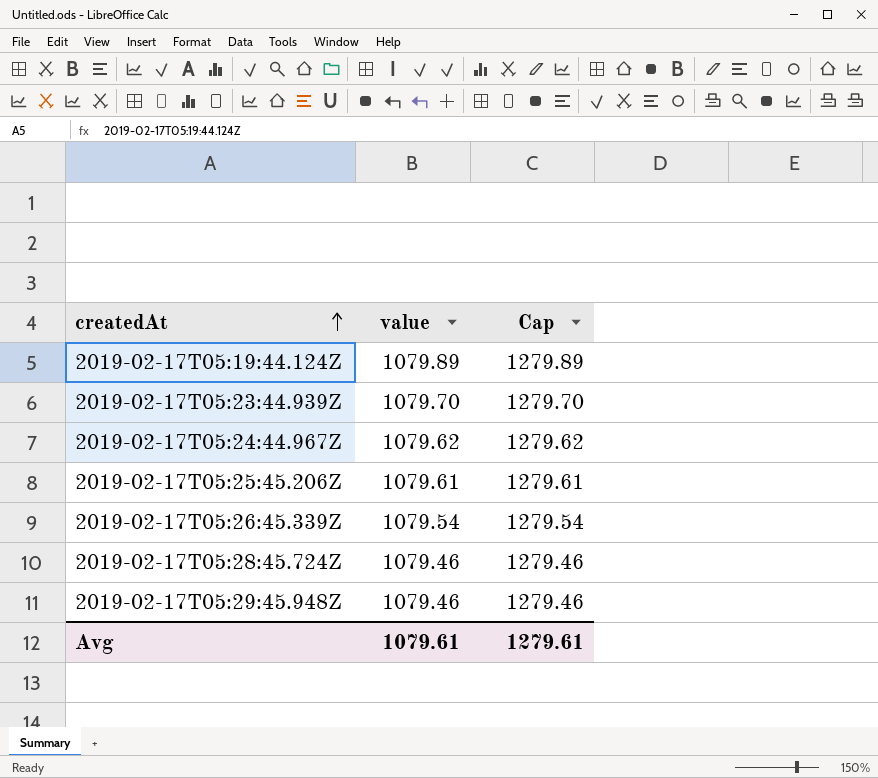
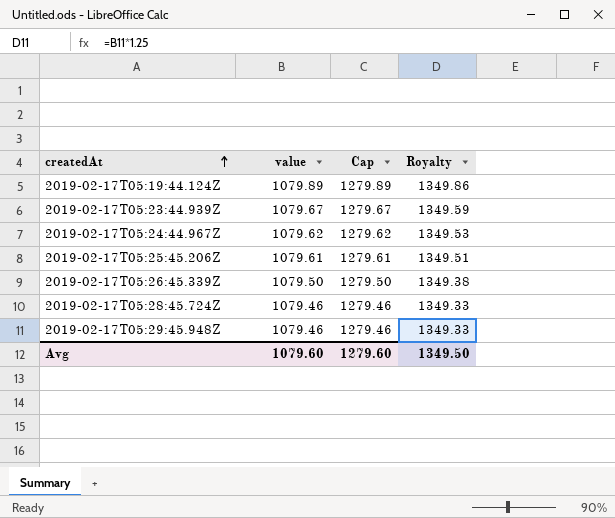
column Royalty | formula: none -> [value] * 1.25
2019-02-17T05:23:44.939Z | value: 1079.70 -> 1079.67
2019-02-17T05:23:44.939Z | Cap: 1279.70 -> 1279.67
2019-02-17T05:26:45.339Z | value: 1079.54 -> 1079.50
2019-02-17T05:26:45.339Z | Cap: 1279.54 -> 1279.50
Avg | value: 1079.61 -> 1079.60
Avg | Cap: 1279.61 -> 1279.60

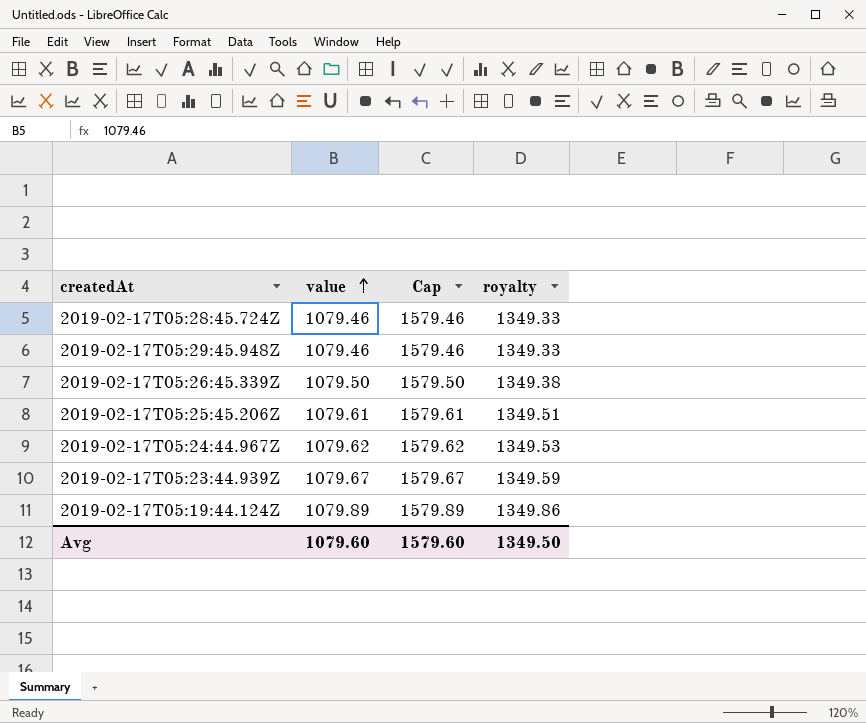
row order: createdAt ascending -> value ascending
column Cap | formula: [value] + 200 -> [value] + 500
column name: Royalty -> royalty
Avg | Cap: 1279.60 -> 1579.60

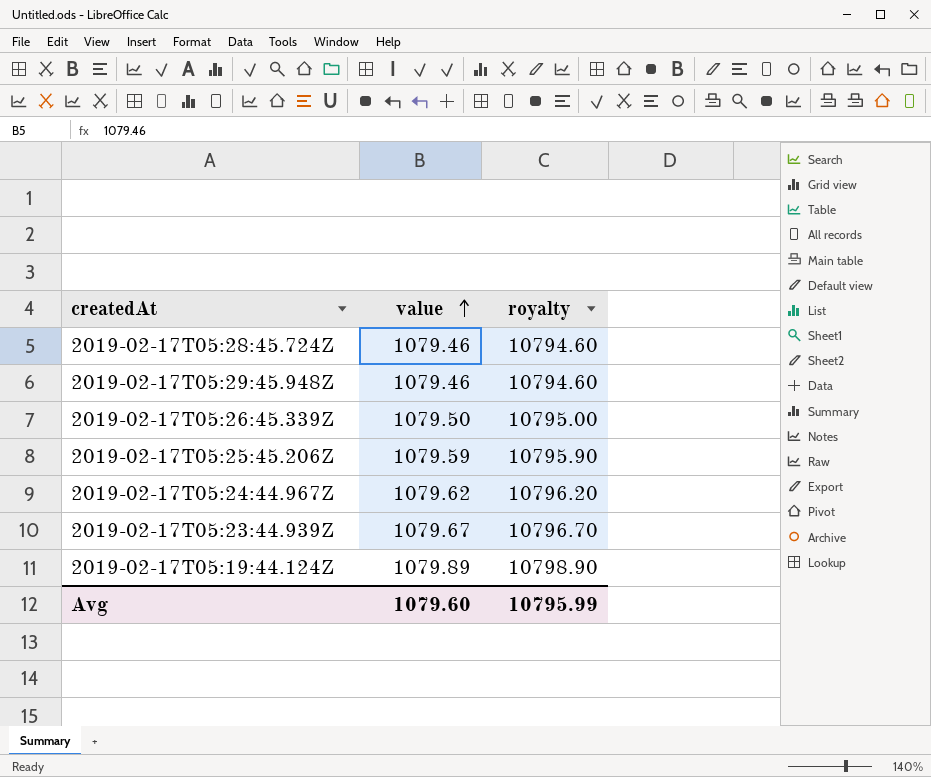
column Cap | formula: [value] + 500 -> none
column royalty | formula: [value] * 1.25 -> [value] * 10
2019-02-17T05:25:45.206Z | value: 1079.61 -> 1079.59
Avg | royalty: 1349.50 -> 10795.99

